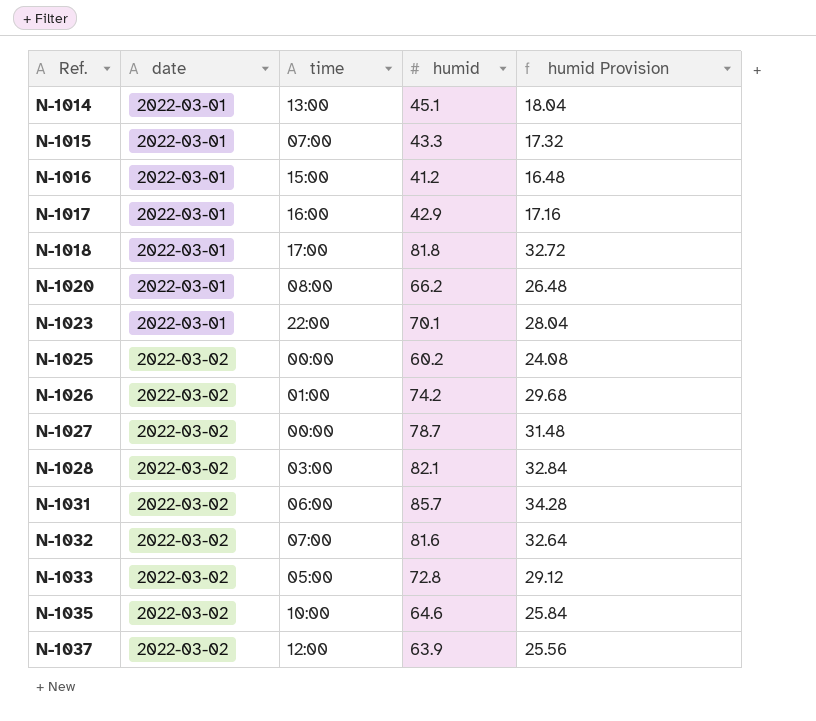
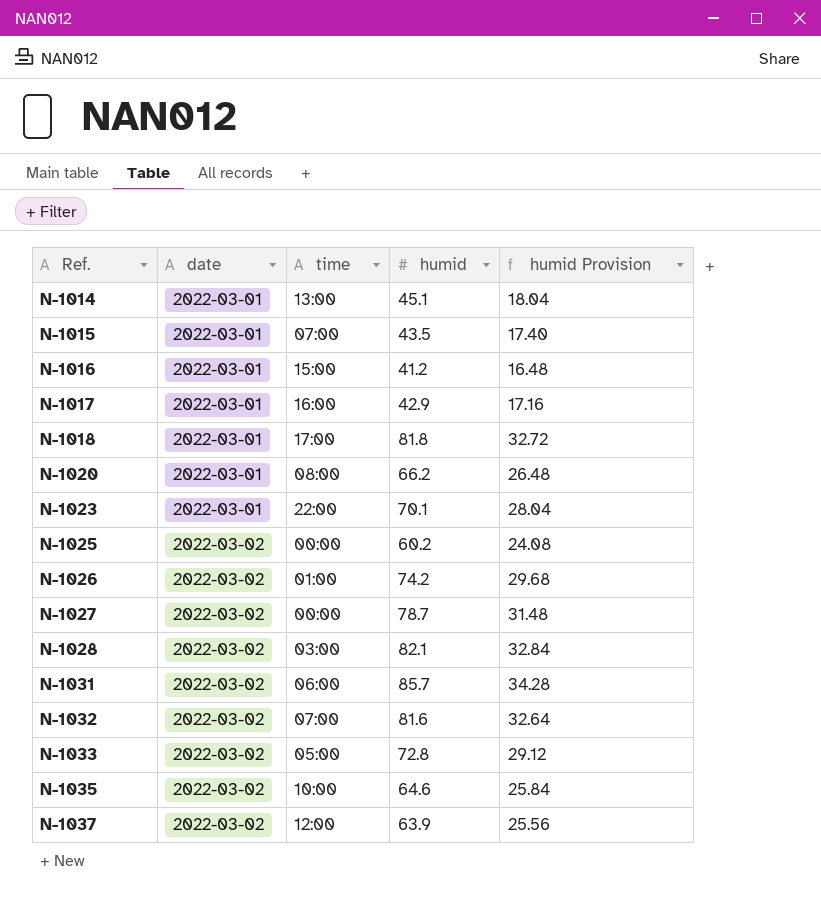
N-1015 | humid: 43.3 -> 43.5
N-1015 | humid Provision: 17.32 -> 17.40

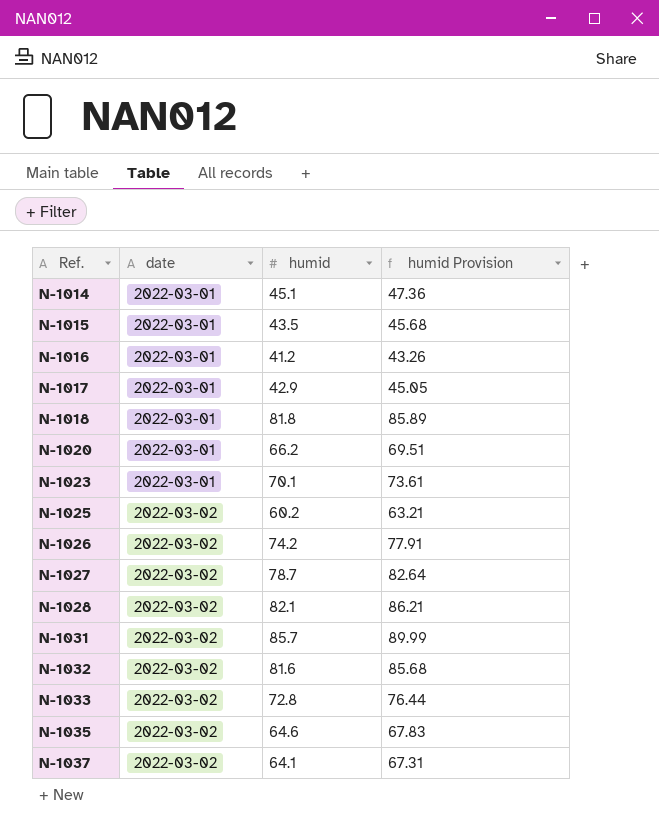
column time | position: 3 -> none
column humid Provision | formula: [humid] * 0.4 -> [humid] * 1.05
N-1037 | humid: 63.9 -> 64.1

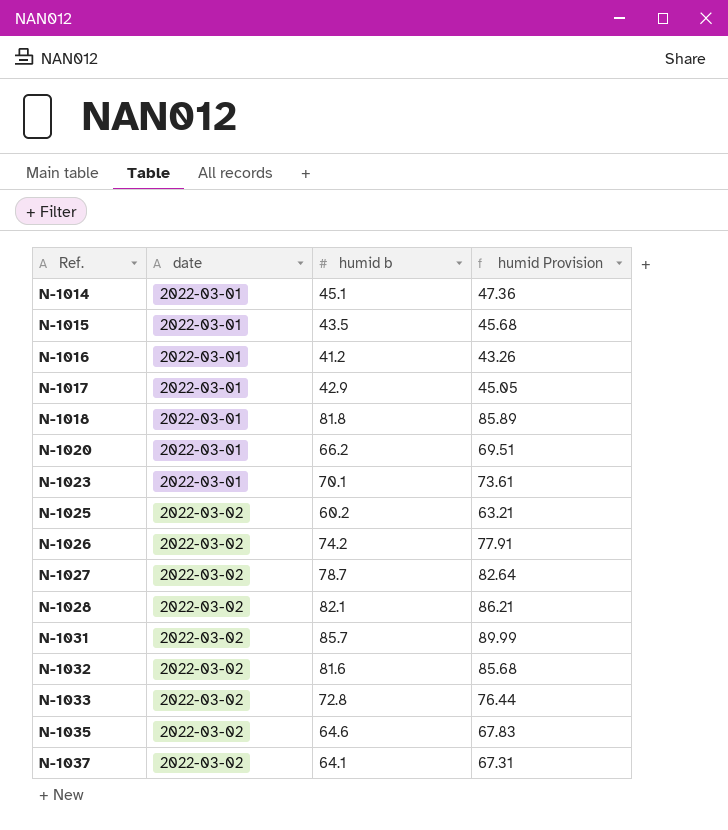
column name: humid -> humid b

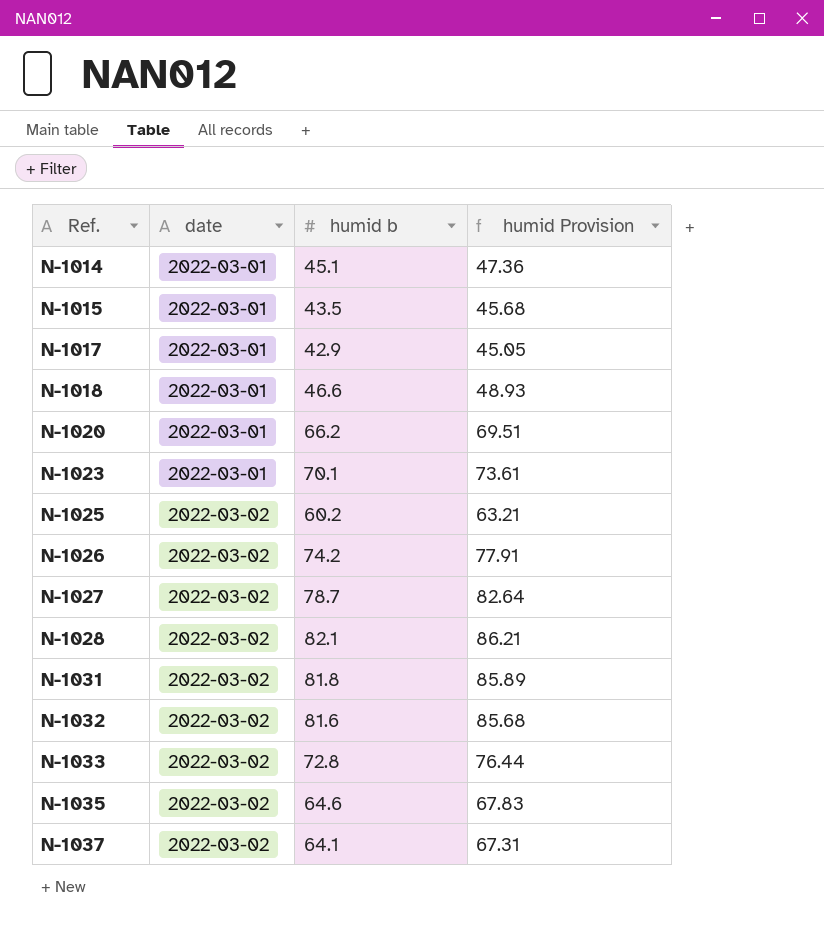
row N-1016: 2022-03-01 | 41.2 | 43.26 -> none
N-1018 | humid b: 81.8 -> 46.6
N-1018 | humid Provision: 85.89 -> 48.93
N-1031 | humid b: 85.7 -> 81.8
N-1031 | humid Provision: 89.99 -> 85.89

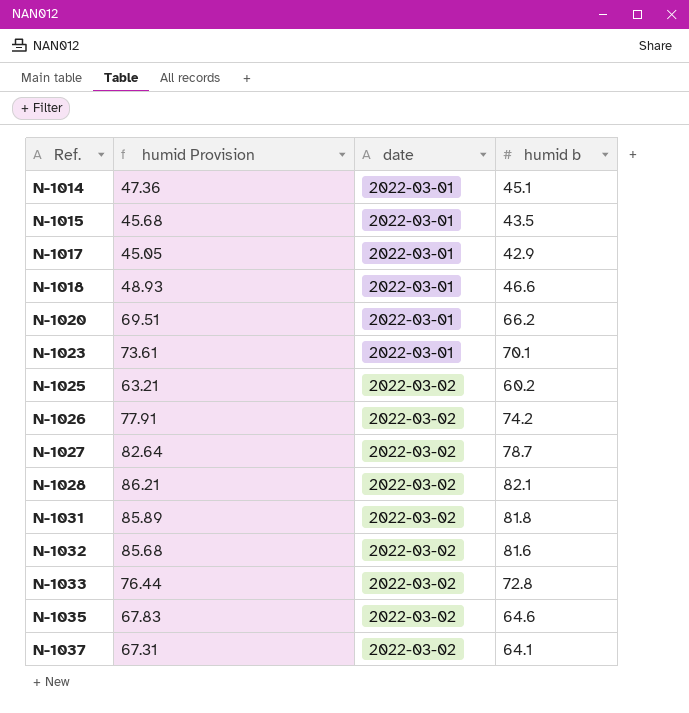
column humid Provision | position: 4 -> 2

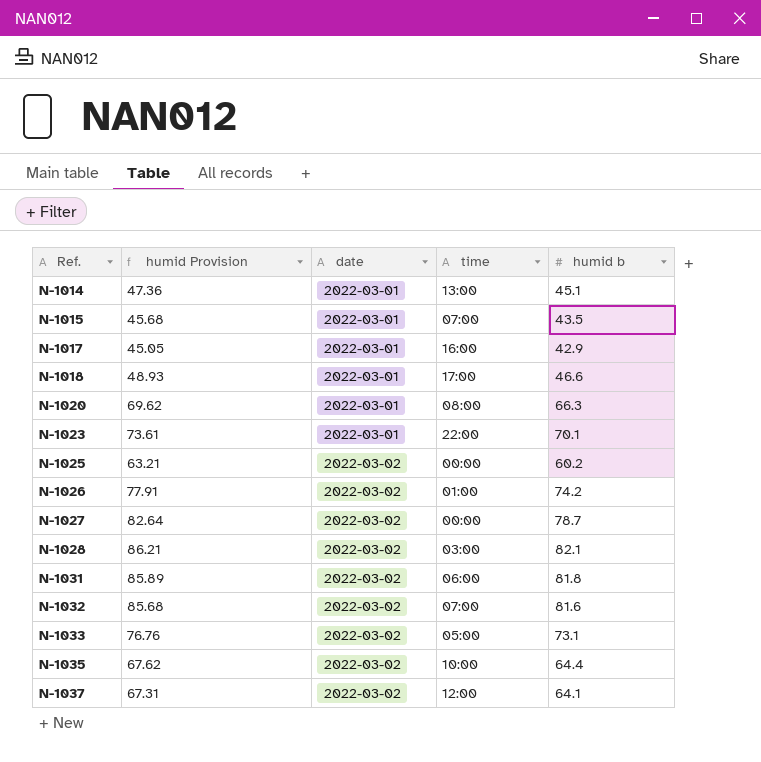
column time | position: none -> 4
N-1020 | humid Provision: 69.51 -> 69.62
N-1020 | humid b: 66.2 -> 66.3
N-1033 | humid Provision: 76.44 -> 76.76
N-1033 | humid b: 72.8 -> 73.1
N-1035 | humid Provision: 67.83 -> 67.62
N-1035 | humid b: 64.6 -> 64.4

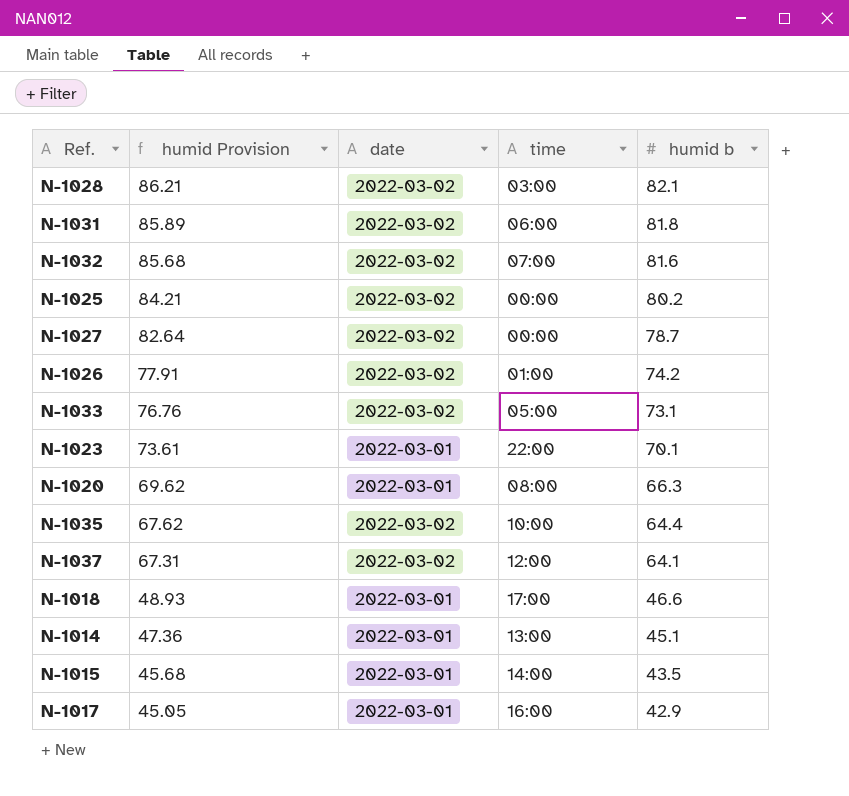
row order: Ref. ascending -> humid Provision descending
N-1025 | humid Provision: 63.21 -> 84.21
N-1025 | humid b: 60.2 -> 80.2
N-1015 | time: 07:00 -> 14:00

